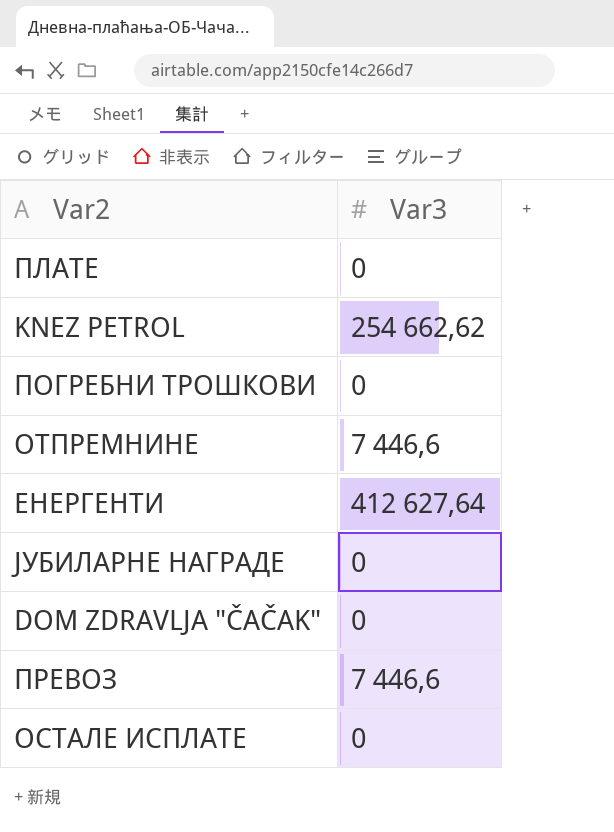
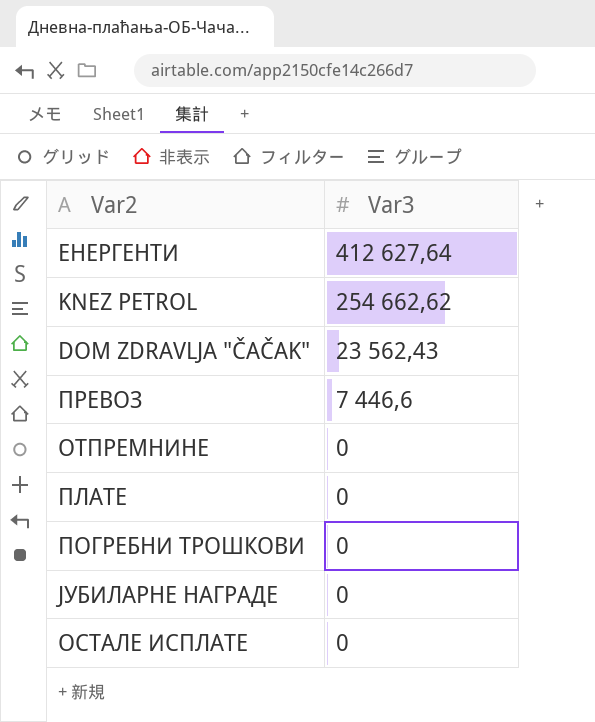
row order: none -> Var3 descending
DOM ZDRAVLJA "ČAČAK" | Var3: 0 -> 23 562,43
ОТПРЕМНИНЕ | Var3: 7 446,6 -> 0

